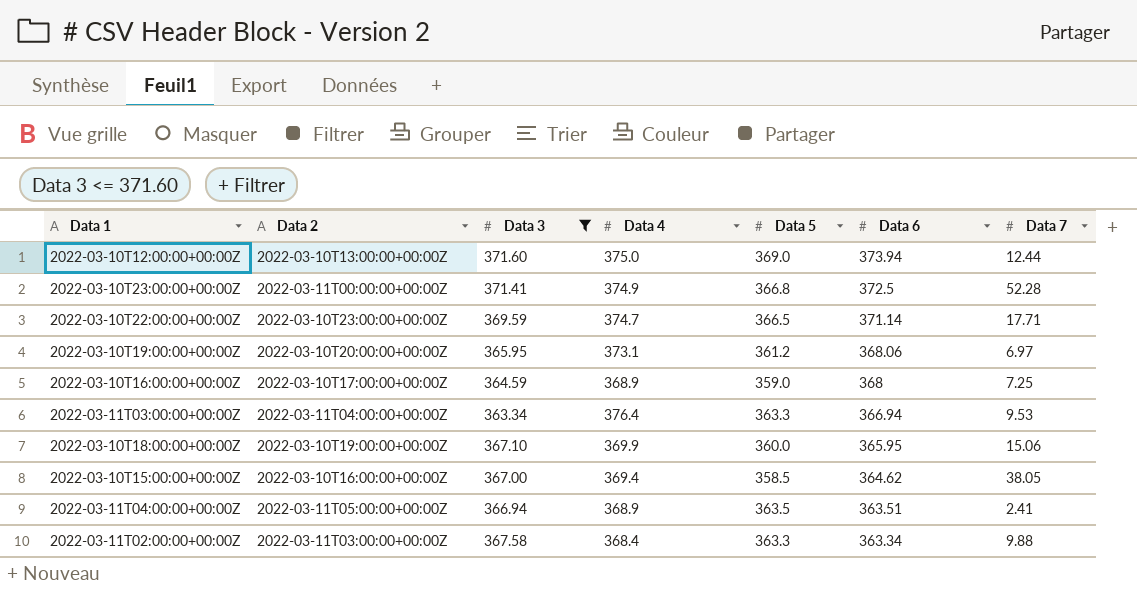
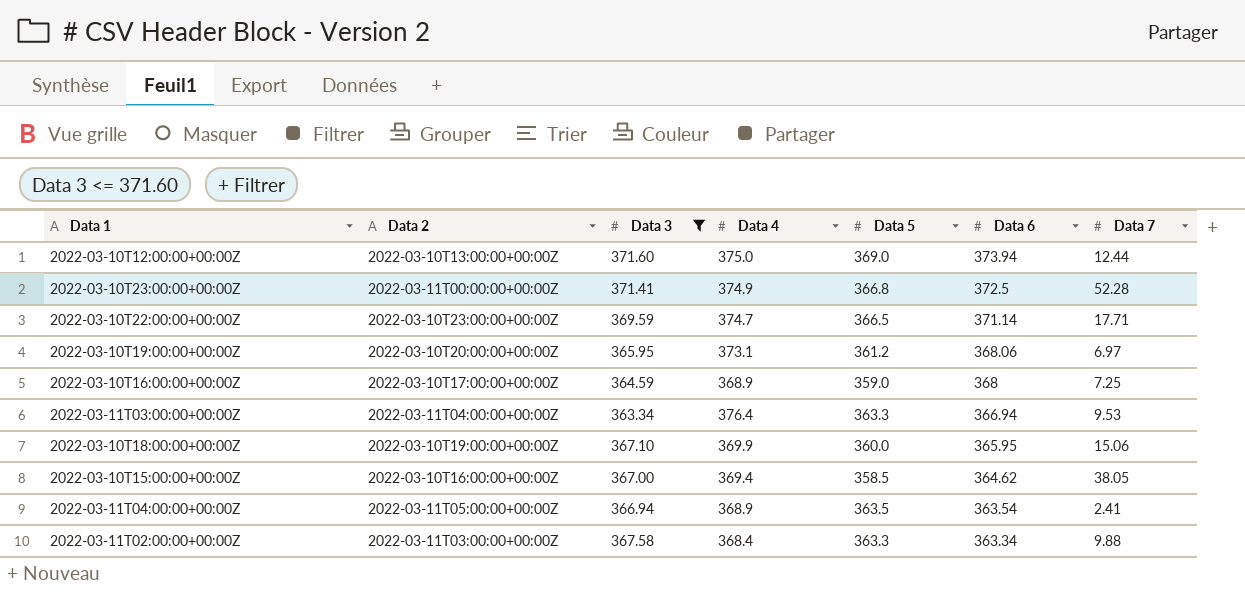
2022-03-11T04:00:00+00:00Z | Data 6: 363.51 -> 363.54

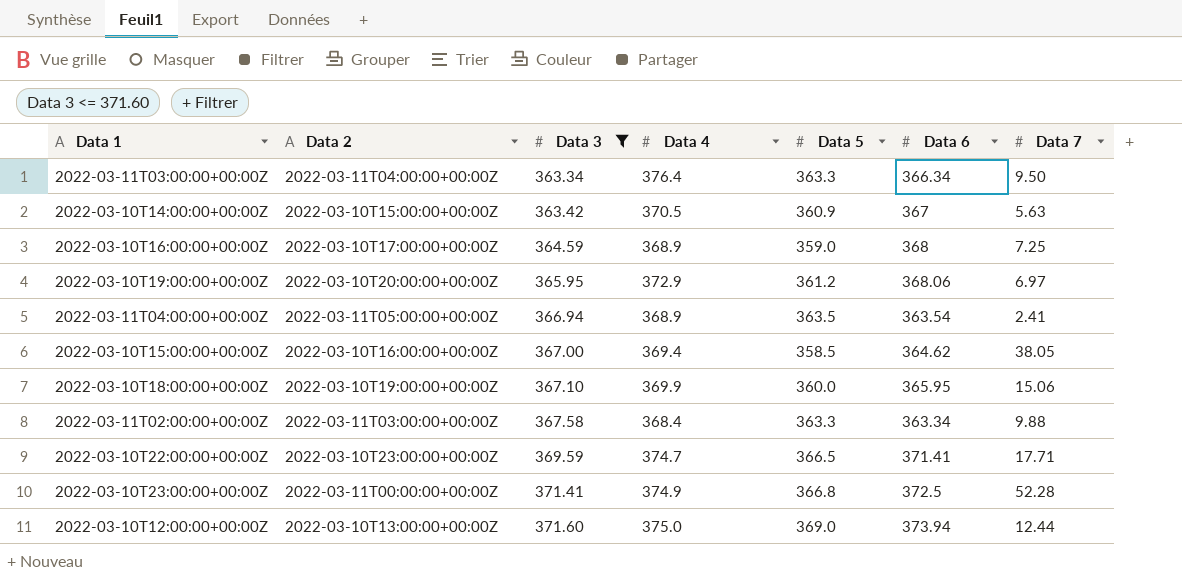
row order: Data 6 descending -> Data 3 ascending
2022-03-11T03:00:00+00:00Z | Data 6: 366.94 -> 366.34
2022-03-11T03:00:00+00:00Z | Data 7: 9.53 -> 9.50
row 2022-03-10T14:00:00+00:00Z: none -> 2022-03-10T15:00:00+00:00Z | 363.42 | 370.5 | 360.9 | 367 | 5.63
2022-03-10T19:00:00+00:00Z | Data 4: 373.1 -> 372.9
2022-03-10T22:00:00+00:00Z | Data 6: 371.14 -> 371.41

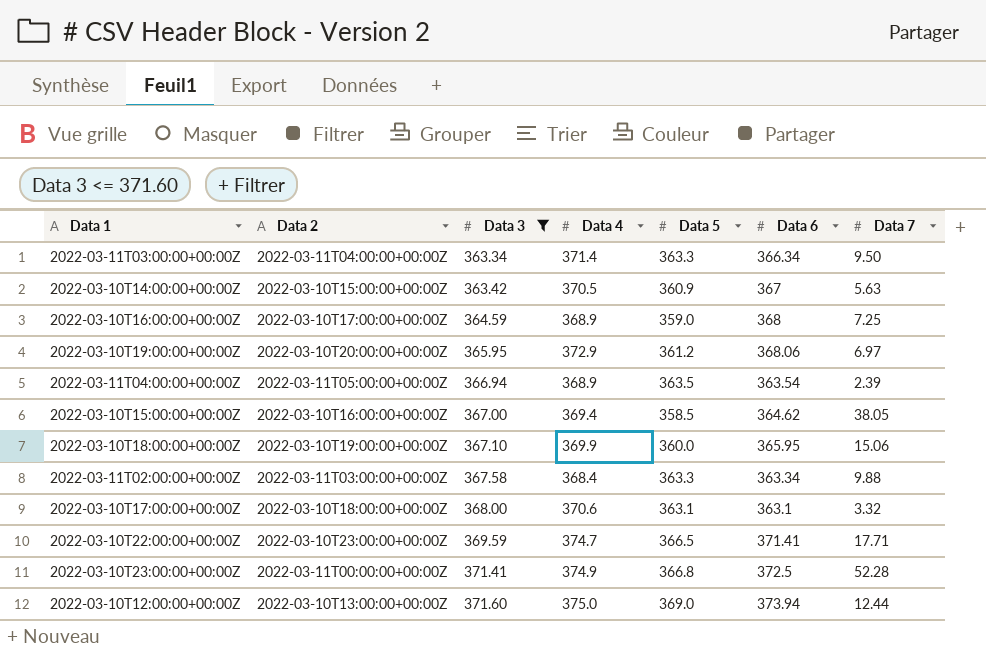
2022-03-11T03:00:00+00:00Z | Data 4: 376.4 -> 371.4
2022-03-11T04:00:00+00:00Z | Data 7: 2.41 -> 2.39
row 2022-03-10T17:00:00+00:00Z: none -> 2022-03-10T18:00:00+00:00Z | 368.00 | 370.6 | 363.1 | 363.1 | 3.32

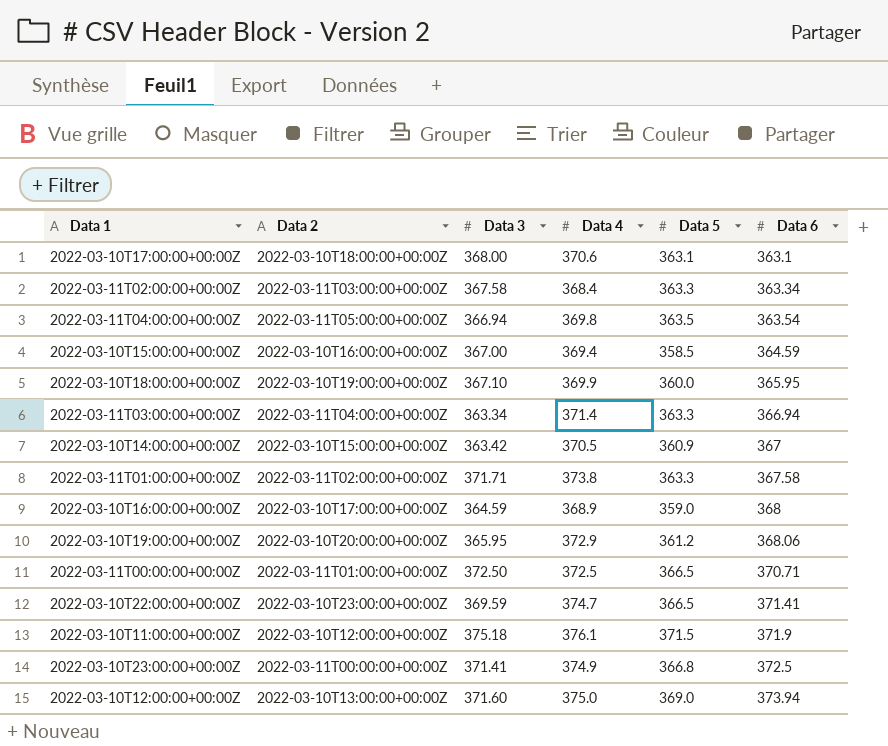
filter: Data 3 <= 371.60 -> none
row order: Data 3 ascending -> Data 6 ascending
column Data 7 | position: 7 -> none
2022-03-11T04:00:00+00:00Z | Data 4: 368.9 -> 369.8
2022-03-10T15:00:00+00:00Z | Data 6: 364.62 -> 364.59
2022-03-11T03:00:00+00:00Z | Data 6: 366.34 -> 366.94

